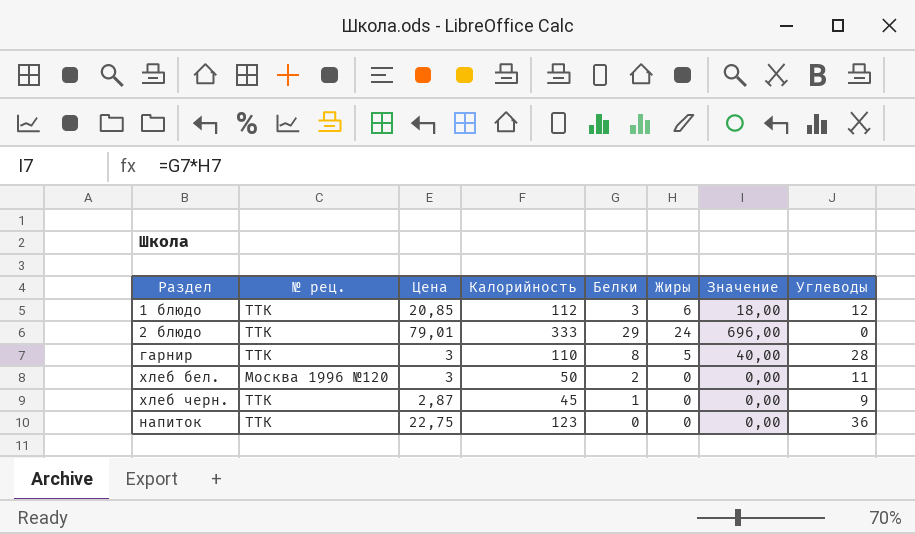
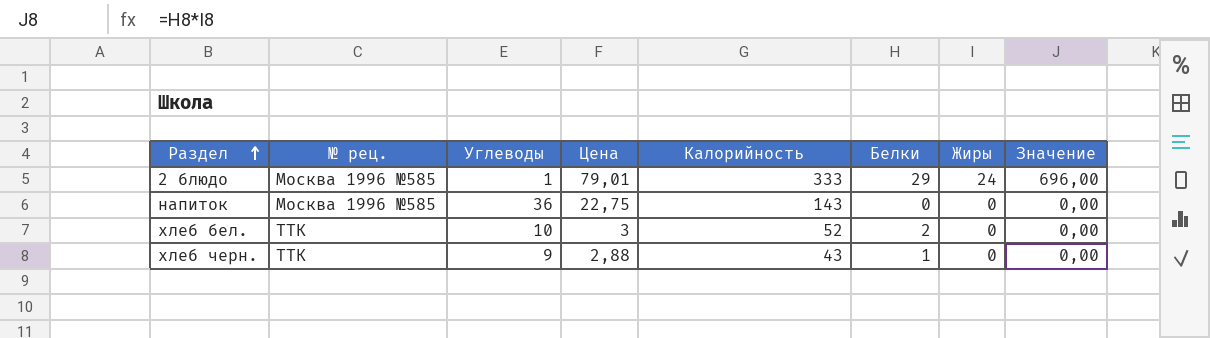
row order: none -> Раздел ascending
column Углеводы | position: 8 -> 3
row 1 блюдо: ТТК | 20,85 | 112 | 3 | 6 | 18,00 | 12 -> none
row гарнир: ТТК | 3 | 110 | 8 | 5 | 40,00 | 28 -> none
2 блюдо | № рец.: ТТК -> Москва 1996 №585
2 блюдо | Углеводы: 0 -> 1
напиток | № рец.: ТТК -> Москва 1996 №585
напиток | Калорийность: 123 -> 143
хлеб бел. | № рец.: Москва 1996 №120 -> ТТК
хлеб бел. | Углеводы: 11 -> 10
хлеб бел. | Калорийность: 50 -> 52
хлеб черн. | Цена: 2,87 -> 2,88
хлеб черн. | Калорийность: 45 -> 43

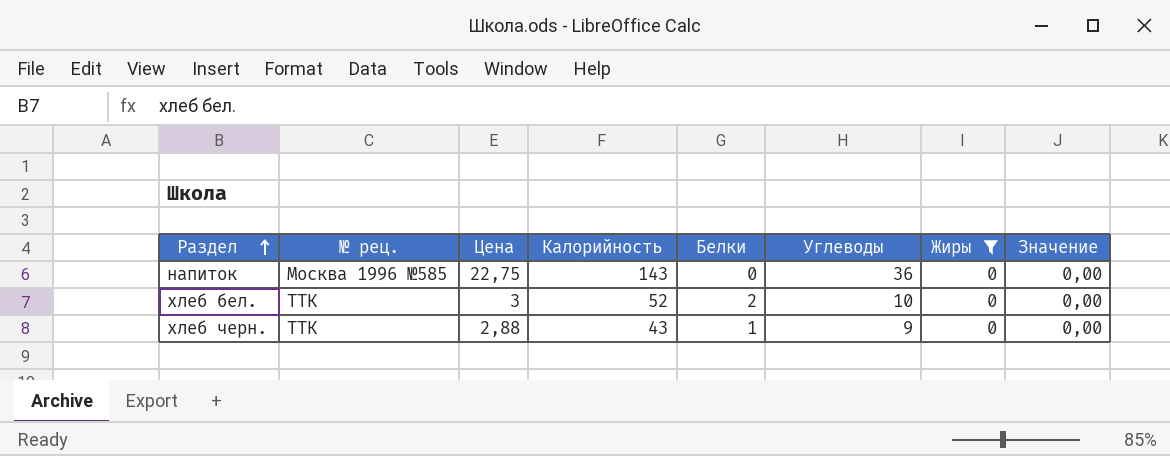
filter: none -> Жиры = 0
column Углеводы | position: 3 -> 6

